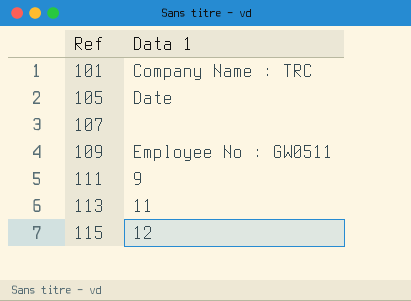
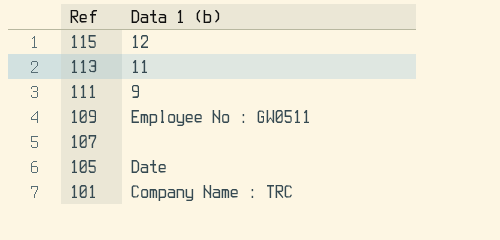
row order: Ref ascending -> Ref descending
column name: Data 1 -> Data 1 (b)

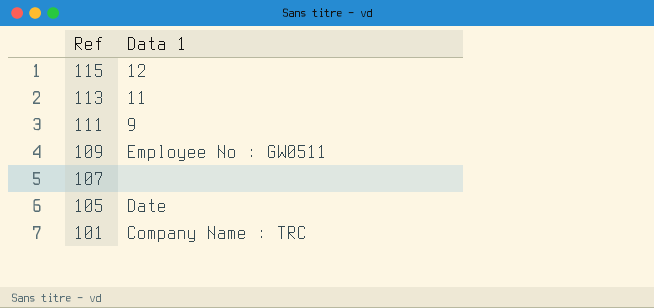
column name: Data 1 (b) -> Data 1

